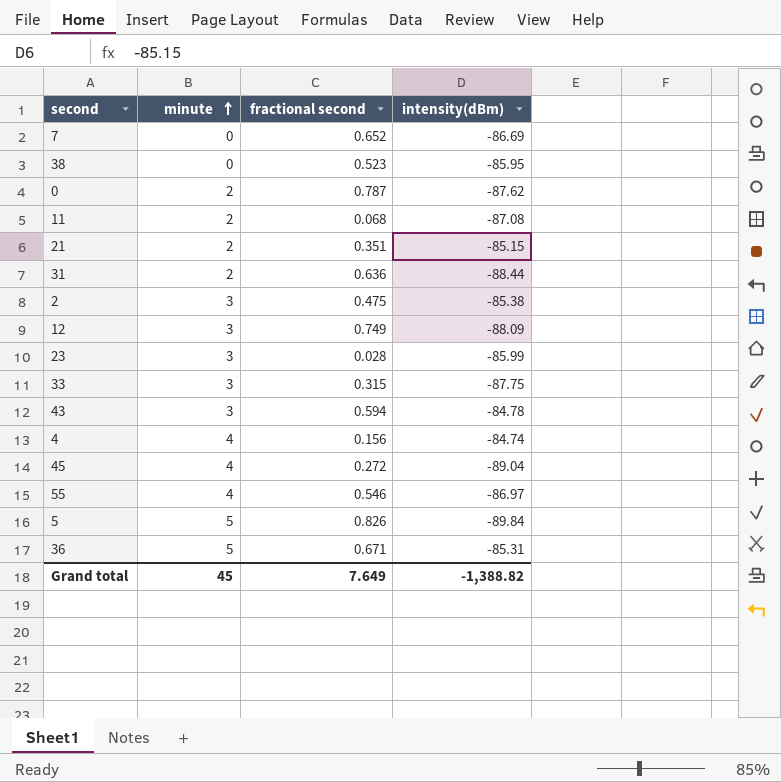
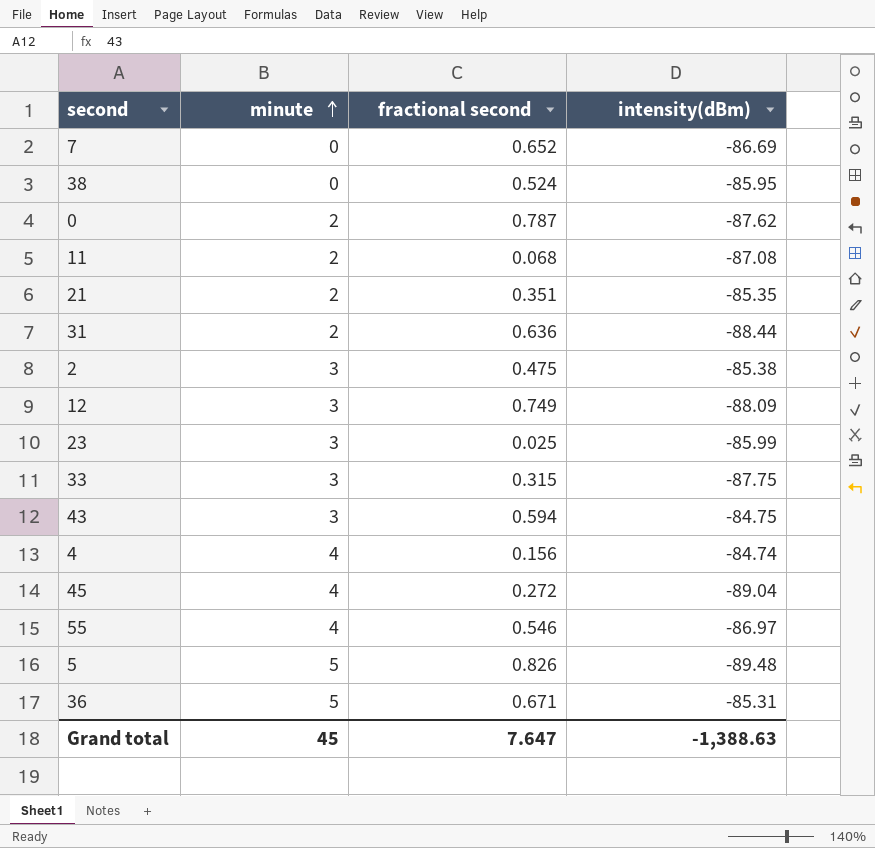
38 | fractional second: 0.523 -> 0.524
21 | intensity(dBm): -85.15 -> -85.35
23 | fractional second: 0.028 -> 0.025
43 | intensity(dBm): -84.78 -> -84.75
5 | intensity(dBm): -89.84 -> -89.48
Grand total | fractional second: 7.649 -> 7.647
Grand total | intensity(dBm): -1,388.82 -> -1,388.63

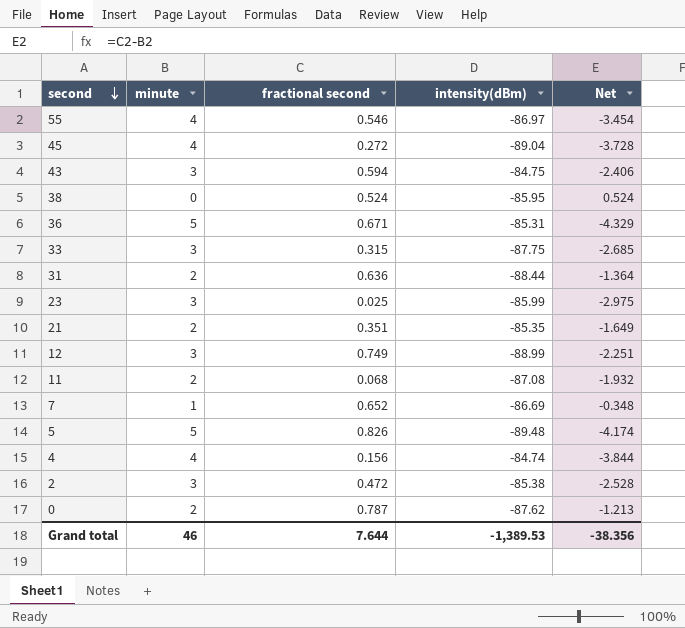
row order: minute ascending -> second descending
column Net | formula: none -> [fractional second] - [minute]
12 | intensity(dBm): -88.09 -> -88.99
7 | minute: 0 -> 1
2 | fractional second: 0.475 -> 0.472
Grand total | minute: 45 -> 46
Grand total | fractional second: 7.647 -> 7.644
Grand total | intensity(dBm): -1,388.63 -> -1,389.53

